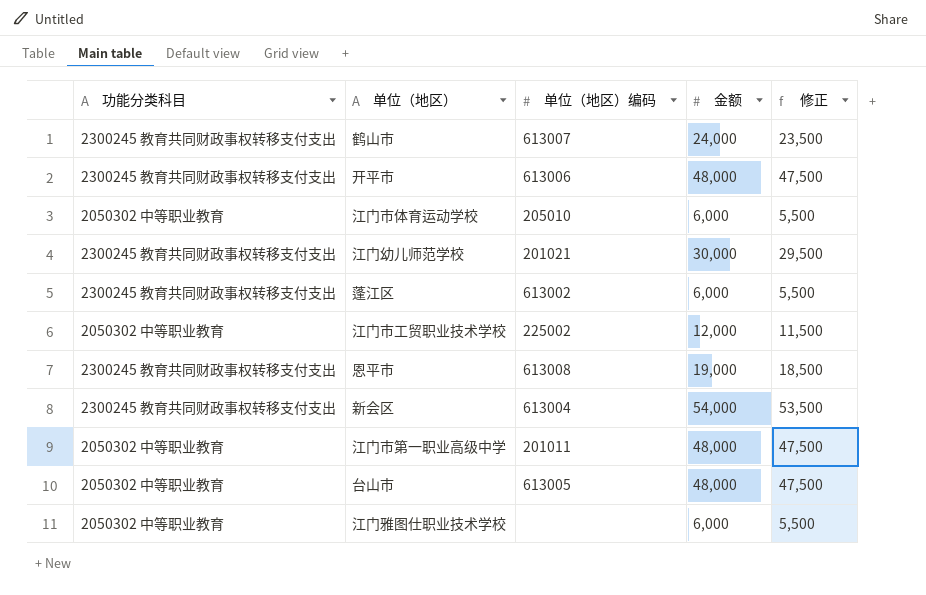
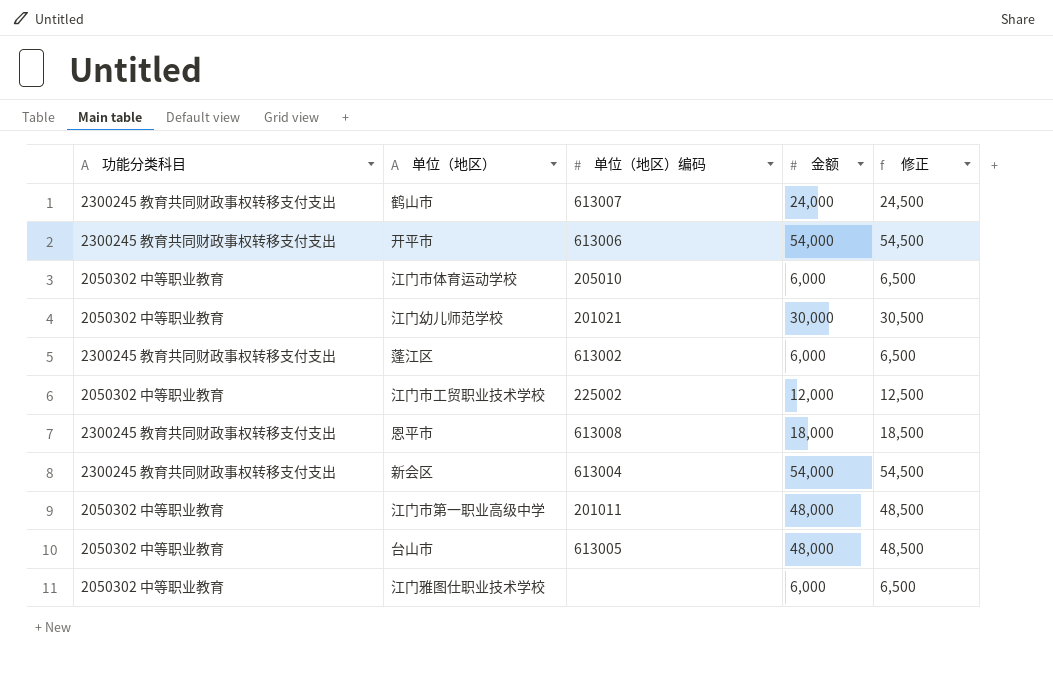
column 修正 | formula: [金额] - 500 -> [金额] + 500
开平市 | 金额: 48,000 -> 54,000
江门幼儿师范学校 | 功能分类科目: 2300245 教育共同财政事权转移支付支出 -> 2050302 中等职业教育
恩平市 | 金额: 19,000 -> 18,000

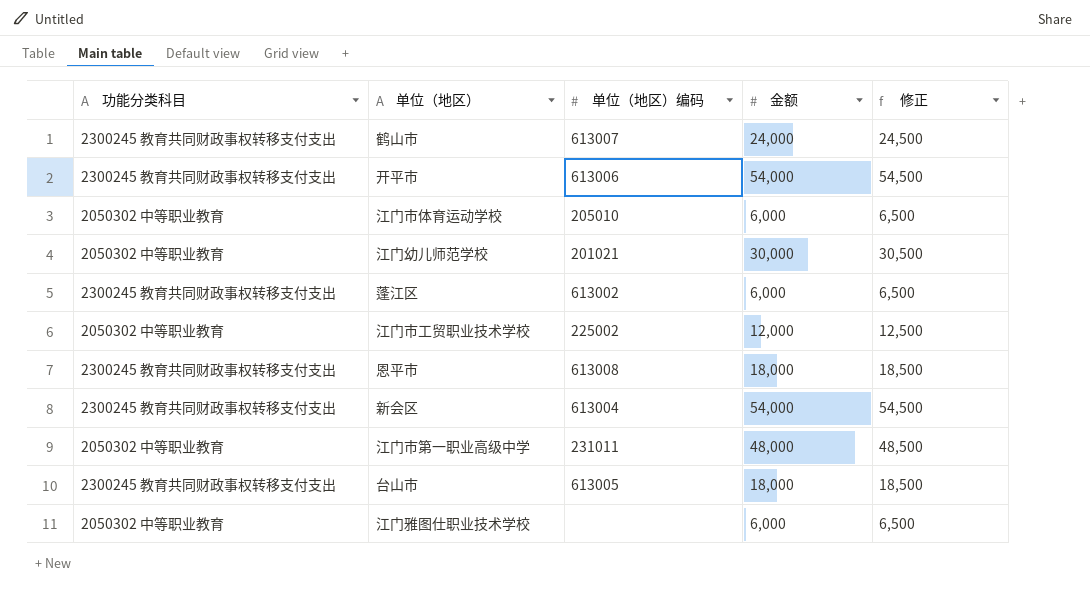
江门市第一职业高级中学 | 单位（地区）编码: 201011 -> 231011
台山市 | 功能分类科目: 2050302 中等职业教育 -> 2300245 教育共同财政事权转移支付支出
台山市 | 金额: 48,000 -> 18,000
台山市 | 修正: 48,500 -> 18,500

